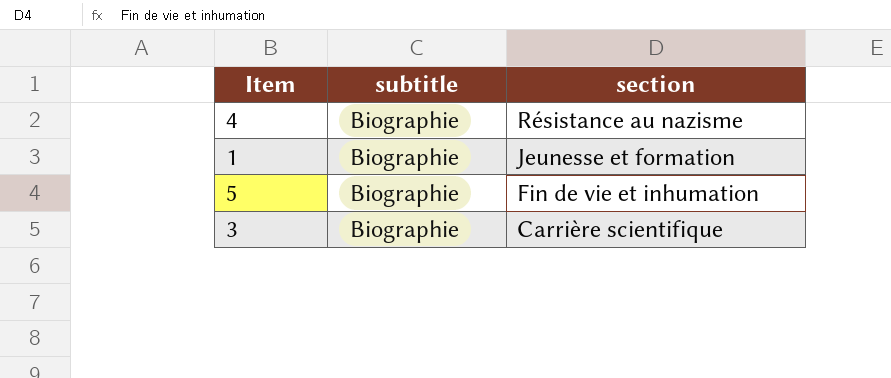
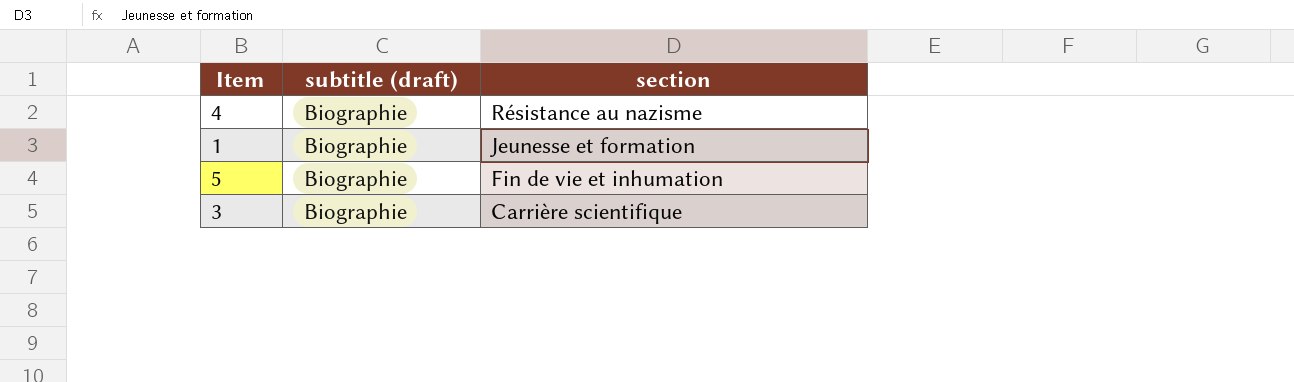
column name: subtitle -> subtitle (draft)

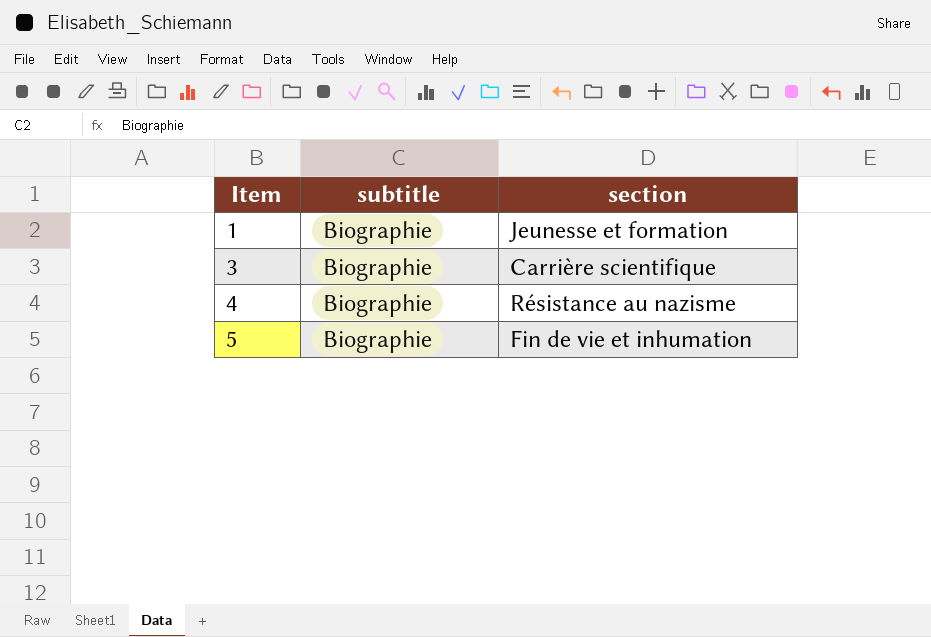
row order: section descending -> Item ascending
column name: subtitle (draft) -> subtitle

